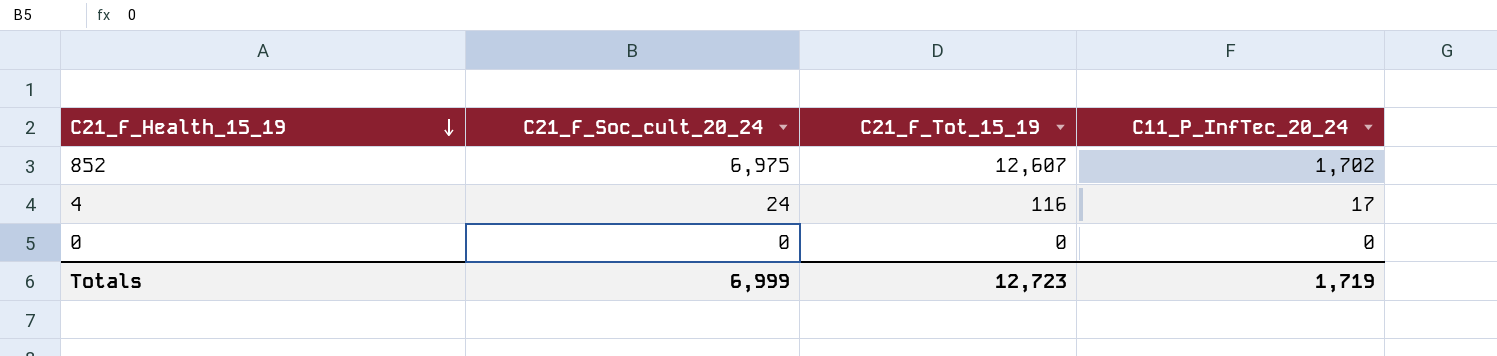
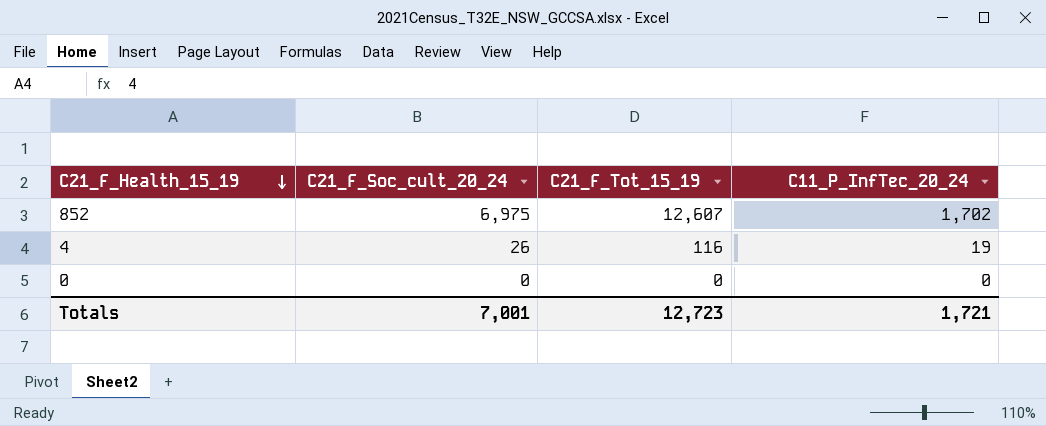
4 | C21_F_Soc_cult_20_24: 24 -> 26
4 | C11_P_InfTec_20_24: 17 -> 19
Totals | C21_F_Soc_cult_20_24: 6,999 -> 7,001
Totals | C11_P_InfTec_20_24: 1,719 -> 1,721

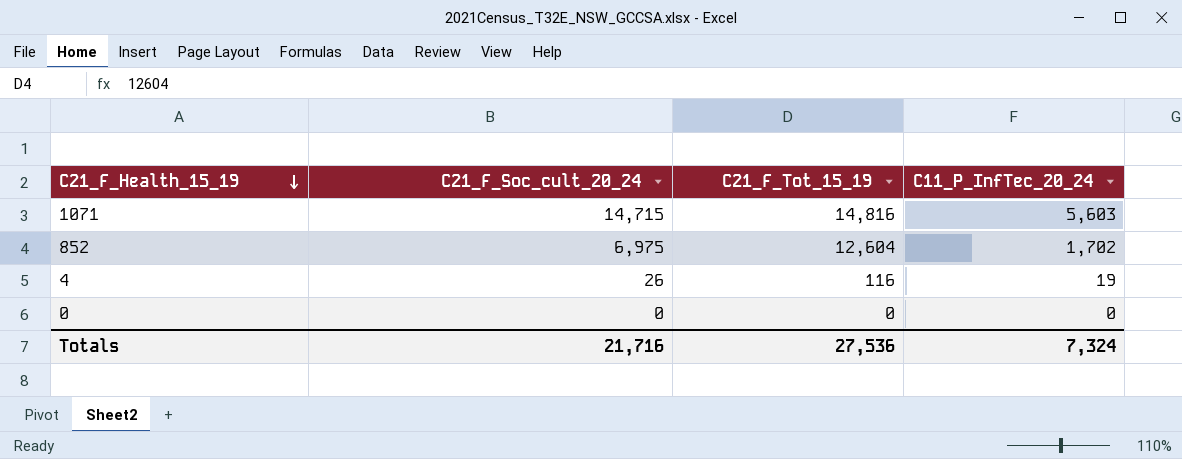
row 1071: none -> 14,715 | 14,816 | 5,603
852 | C21_F_Tot_15_19: 12,607 -> 12,604
Totals | C21_F_Soc_cult_20_24: 7,001 -> 21,716
Totals | C21_F_Tot_15_19: 12,723 -> 27,536
Totals | C11_P_InfTec_20_24: 1,721 -> 7,324

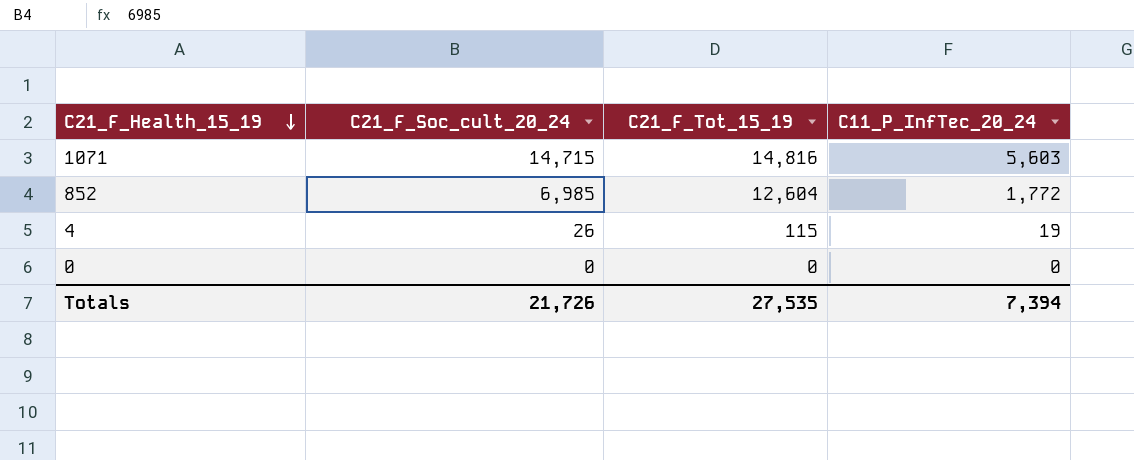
852 | C21_F_Soc_cult_20_24: 6,975 -> 6,985
852 | C11_P_InfTec_20_24: 1,702 -> 1,772
4 | C21_F_Tot_15_19: 116 -> 115
Totals | C21_F_Soc_cult_20_24: 21,716 -> 21,726
Totals | C21_F_Tot_15_19: 27,536 -> 27,535
Totals | C11_P_InfTec_20_24: 7,324 -> 7,394

